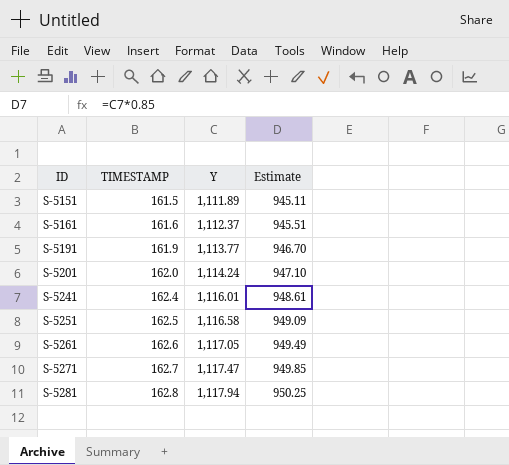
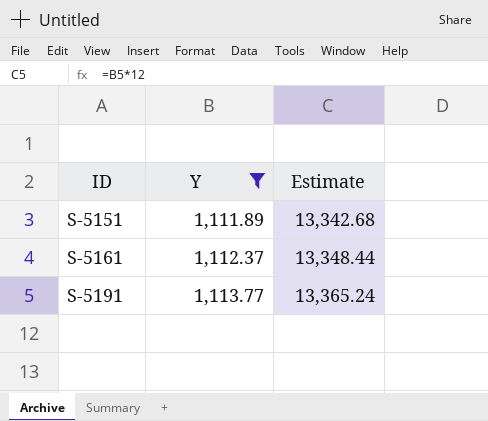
filter: none -> Y <= 1,113.77
column TIMESTAMP | position: 2 -> none
column Estimate | formula: [Y] * 0.85 -> [Y] * 12

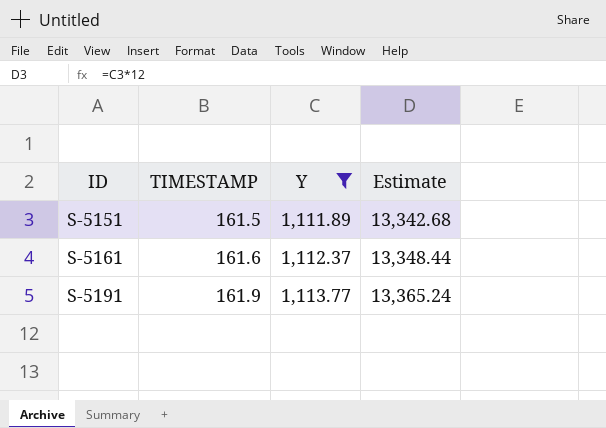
column TIMESTAMP | position: none -> 2

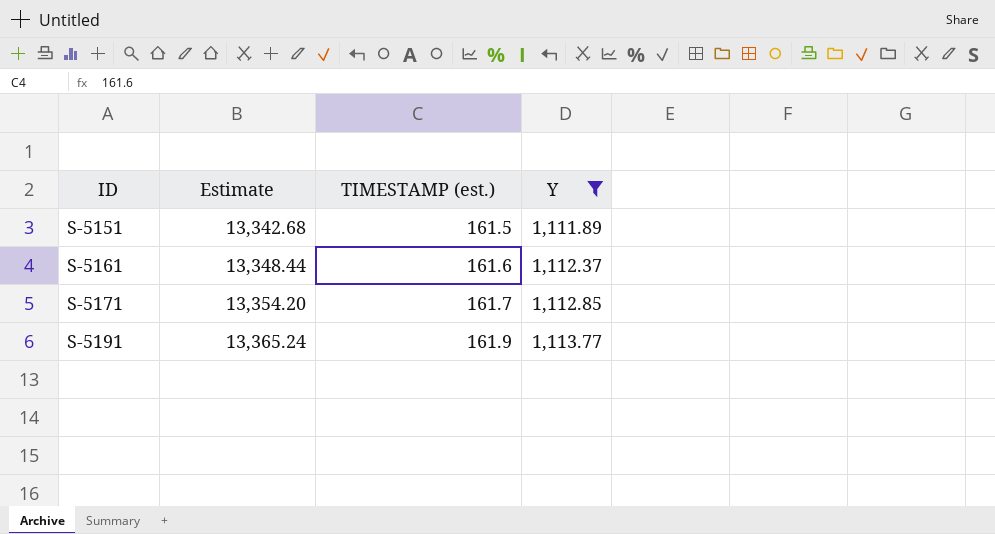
column Estimate | position: 4 -> 2
column name: TIMESTAMP -> TIMESTAMP (est.)
row S-5171: none -> 13,354.20 | 161.7 | 1,112.85

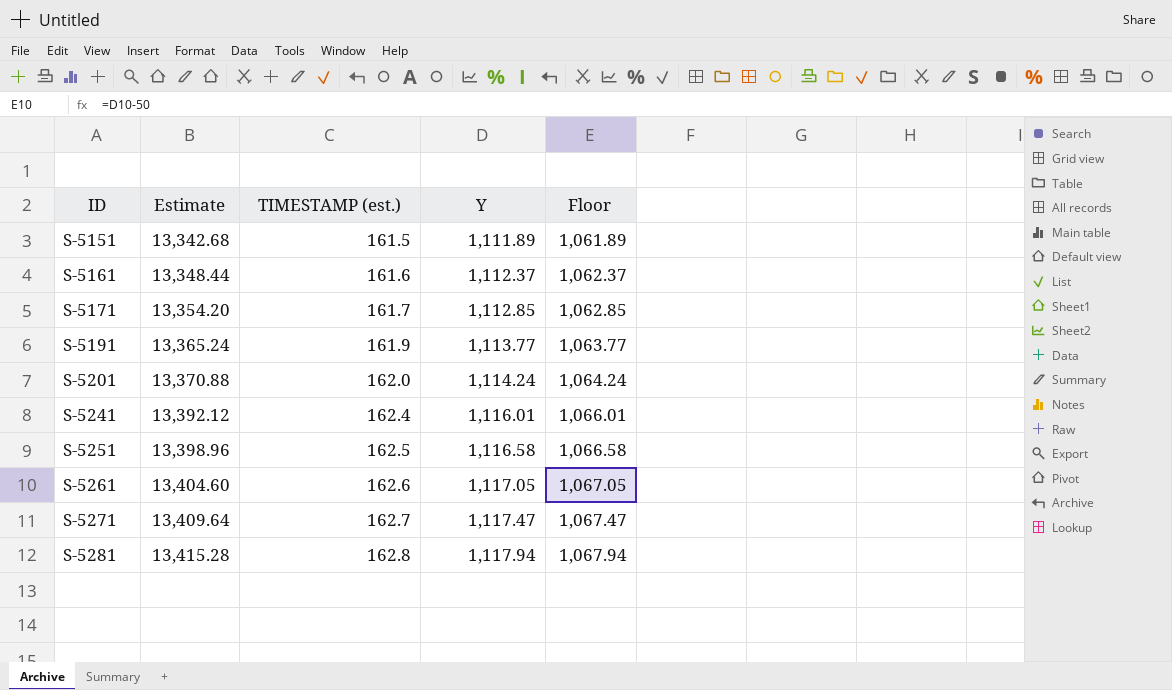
filter: Y <= 1,113.77 -> none
column Floor | formula: none -> [Y] - 50

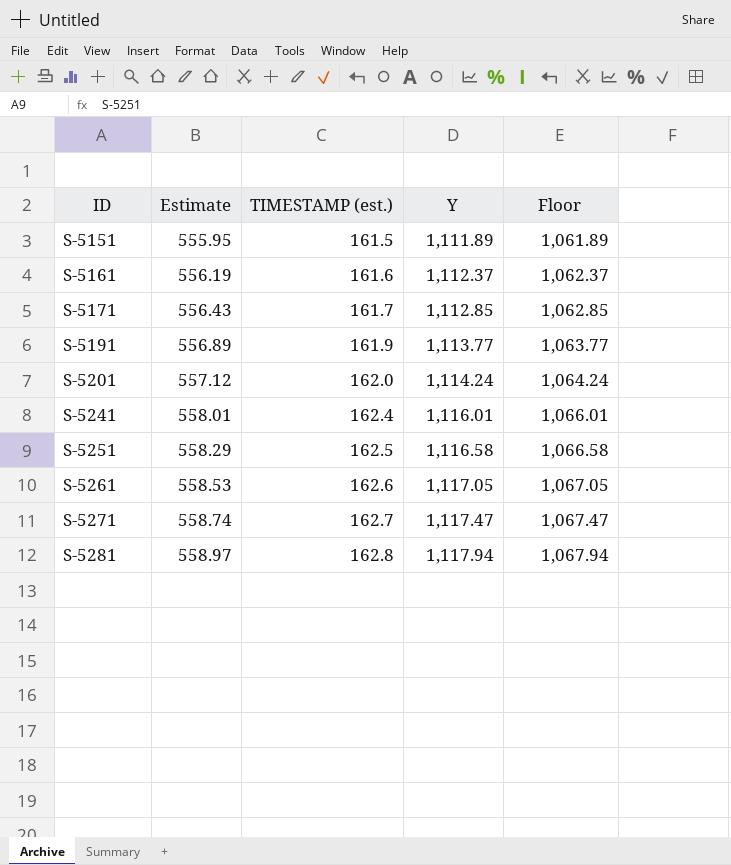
column Estimate | formula: [Y] * 12 -> [Y] * 0.5

